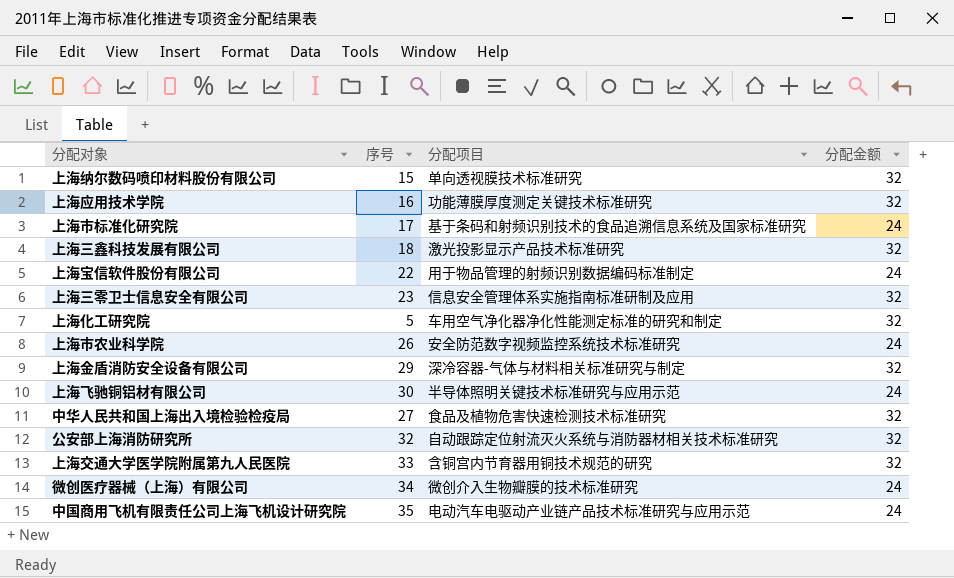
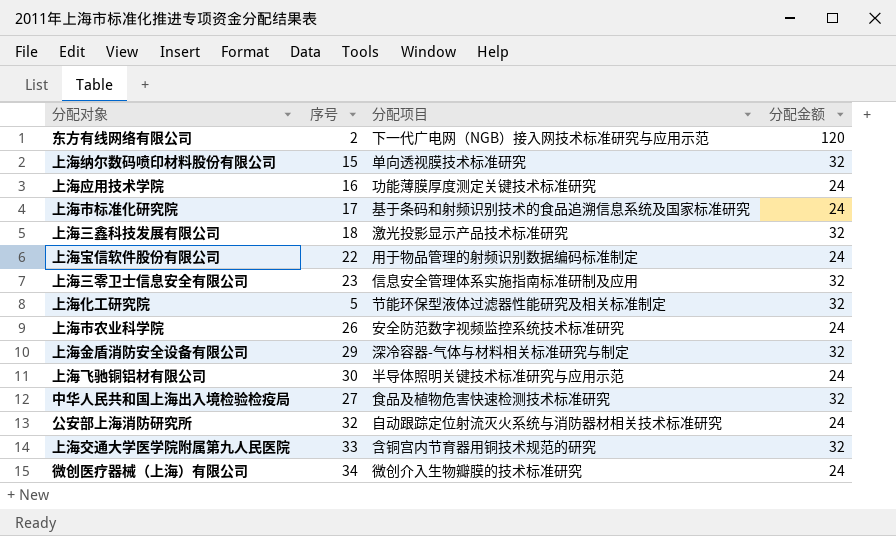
row 中国商用飞机有限责任公司上海飞机设计研究院: 35 | 电动汽车电驱动产业链产品技术标准研究与应用示范 | 24 -> none
row 东方有线网络有限公司: none -> 2 | 下一代广电网（NGB）接入网技术标准研究与应用示范 | 120
上海应用技术学院 | 分配金额: 32 -> 24
上海化工研究院 | 分配项目: 车用空气净化器净化性能测定标准的研究和制定 -> 节能环保型液体过滤器性能研究及相关标准制定
公安部上海消防研究所 | 分配金额: 32 -> 24

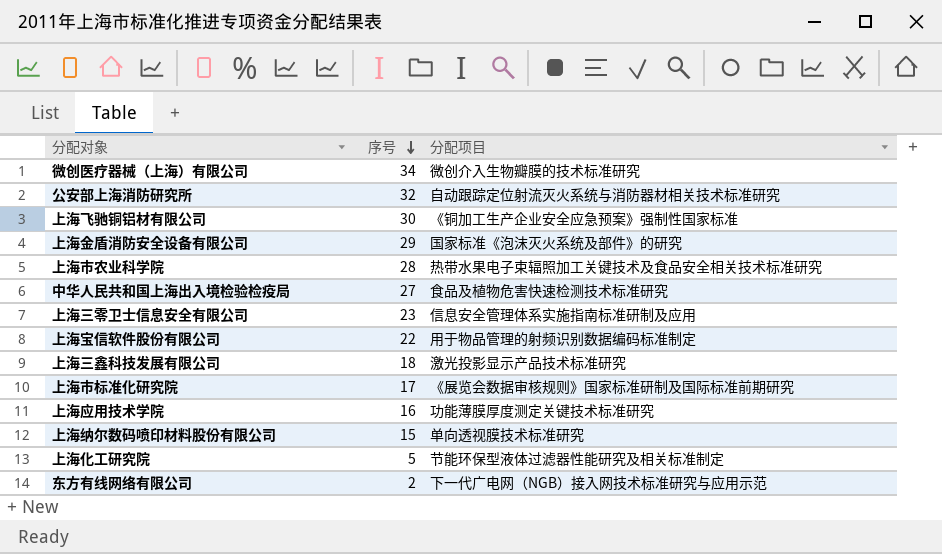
row order: none -> 序号 descending
column 分配金额 | position: 4 -> none
row 上海交通大学医学院附属第九人民医院: 33 | 含铜宫内节育器用铜技术规范的研究 | 32 -> none
上海飞驰铜铝材有限公司 | 分配项目: 半导体照明关键技术标准研究与应用示范 -> 《铜加工生产企业安全应急预案》强制性国家标准
上海金盾消防安全设备有限公司 | 分配项目: 深冷容器-气体与材料相关标准研究与制定 -> 国家标准《泡沫灭火系统及部件》的研究
上海市农业科学院 | 序号: 26 -> 28
上海市农业科学院 | 分配项目: 安全防范数字视频监控系统技术标准研究 -> 热带水果电子束辐照加工关键技术及食品安全相关技术标准研究
上海市标准化研究院 | 分配项目: 基于条码和射频识别技术的食品追溯信息系统及国家标准研究 -> 《展览会数据审核规则》国家标准研制及国际标准前期研究

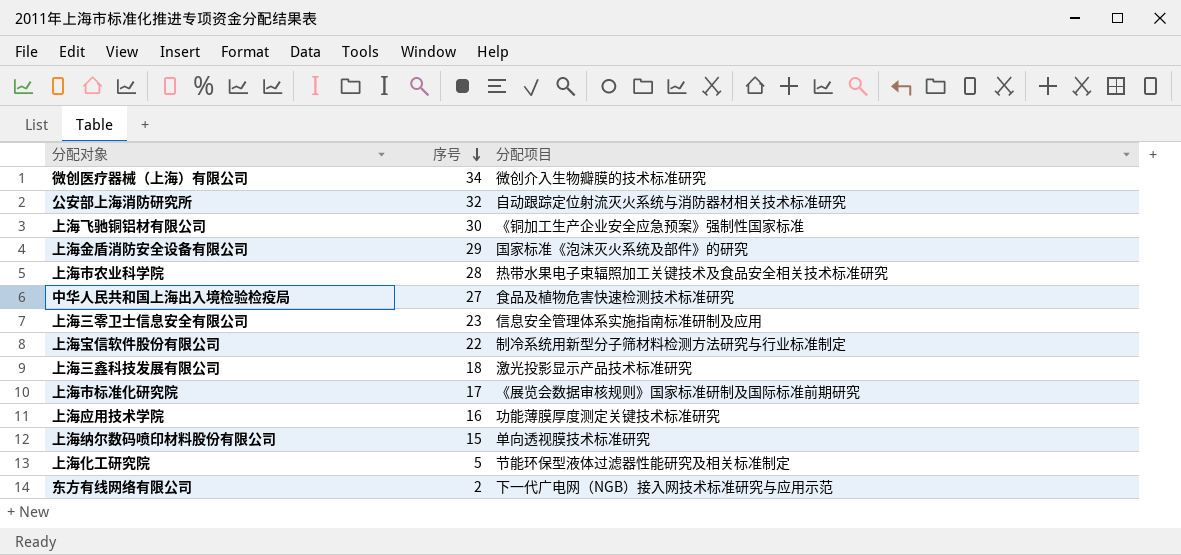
上海宝信软件股份有限公司 | 分配项目: 用于物品管理的射频识别数据编码标准制定 -> 制冷系统用新型分子筛材料检测方法研究与行业标准制定

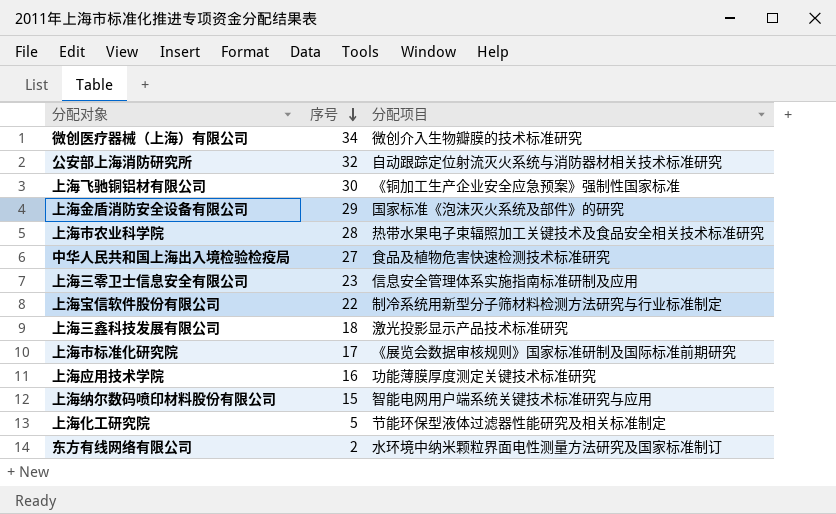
上海纳尔数码喷印材料股份有限公司 | 分配项目: 单向透视膜技术标准研究 -> 智能电网用户端系统关键技术标准研究与应用
东方有线网络有限公司 | 分配项目: 下一代广电网（NGB）接入网技术标准研究与应用示范 -> 水环境中纳米颗粒界面电性测量方法研究及国家标准制订

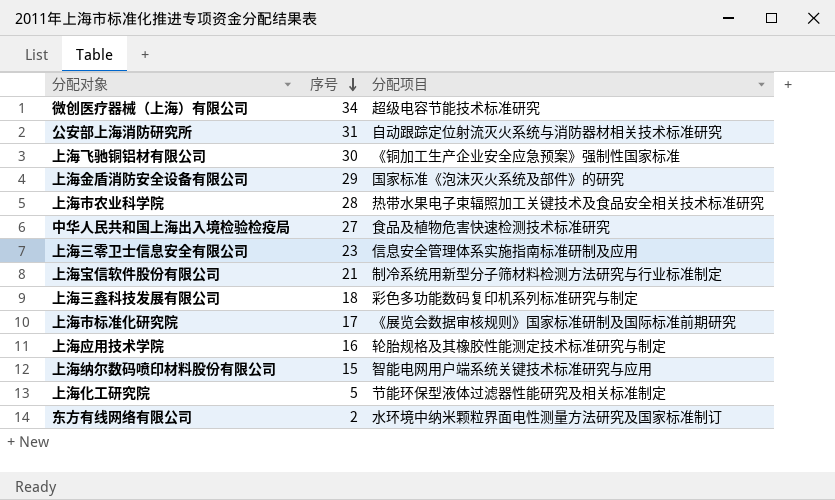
微创医疗器械（上海）有限公司 | 分配项目: 微创介入生物瓣膜的技术标准研究 -> 超级电容节能技术标准研究
公安部上海消防研究所 | 序号: 32 -> 31
上海宝信软件股份有限公司 | 序号: 22 -> 21
上海三鑫科技发展有限公司 | 分配项目: 激光投影显示产品技术标准研究 -> 彩色多功能数码复印机系列标准研究与制定
上海应用技术学院 | 分配项目: 功能薄膜厚度测定关键技术标准研究 -> 轮胎规格及其橡胶性能测定技术标准研究与制定

